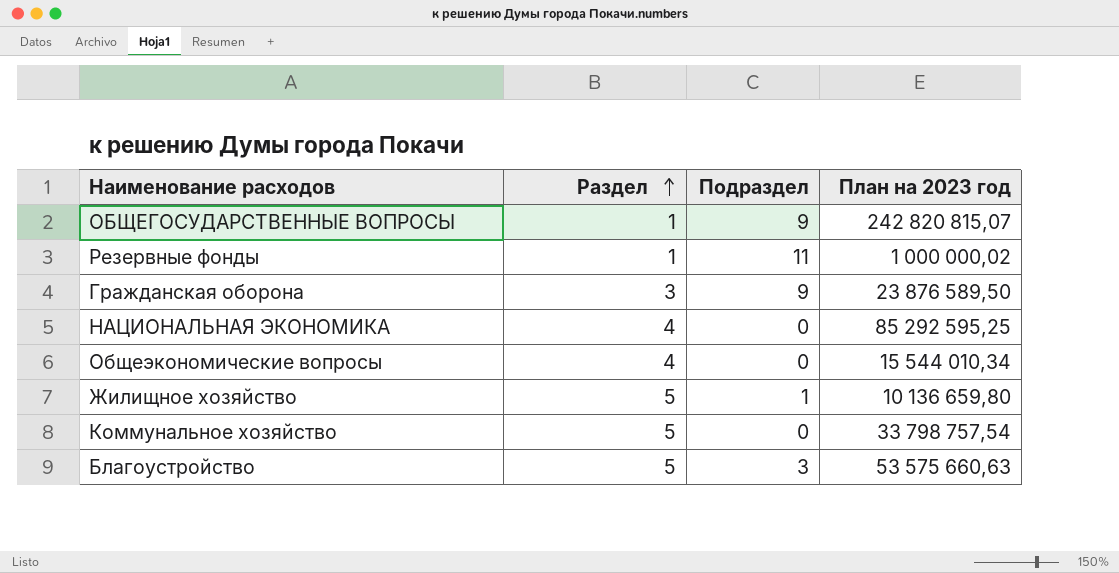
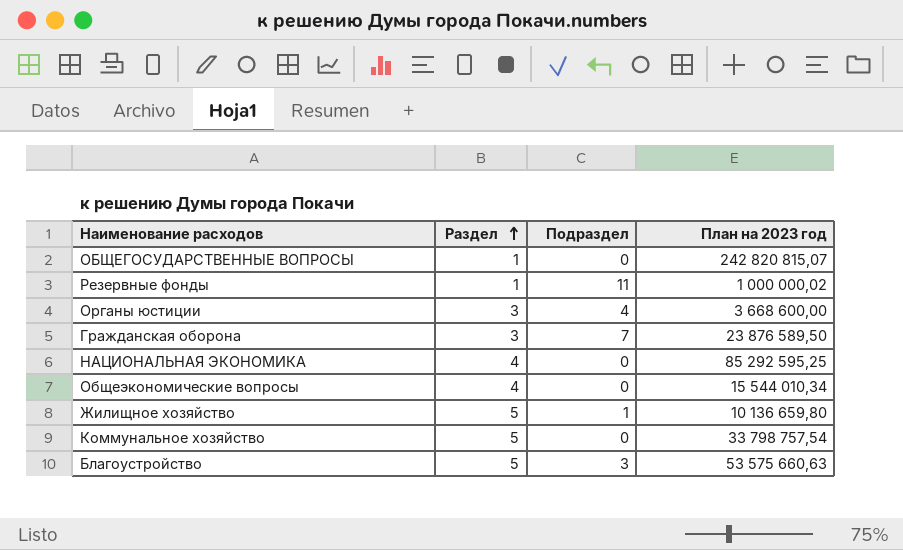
ОБЩЕГОСУДАРСТВЕННЫЕ ВОПРОСЫ | Подраздел: 9 -> 0
row Органы юстиции: none -> 3 | 4 | 3 668 600,00
Гражданская оборона | Подраздел: 9 -> 7

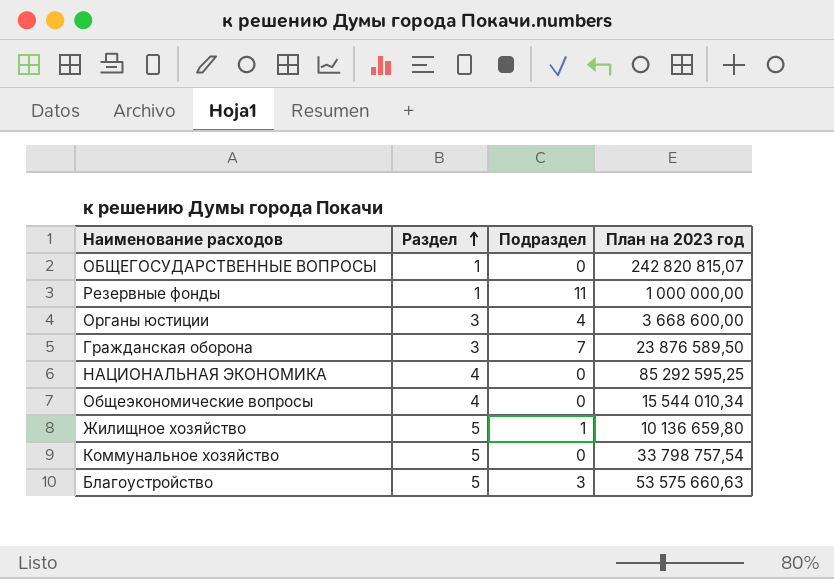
Резервные фонды | План на 2023 год: 1 000 000,02 -> 1 000 000,00

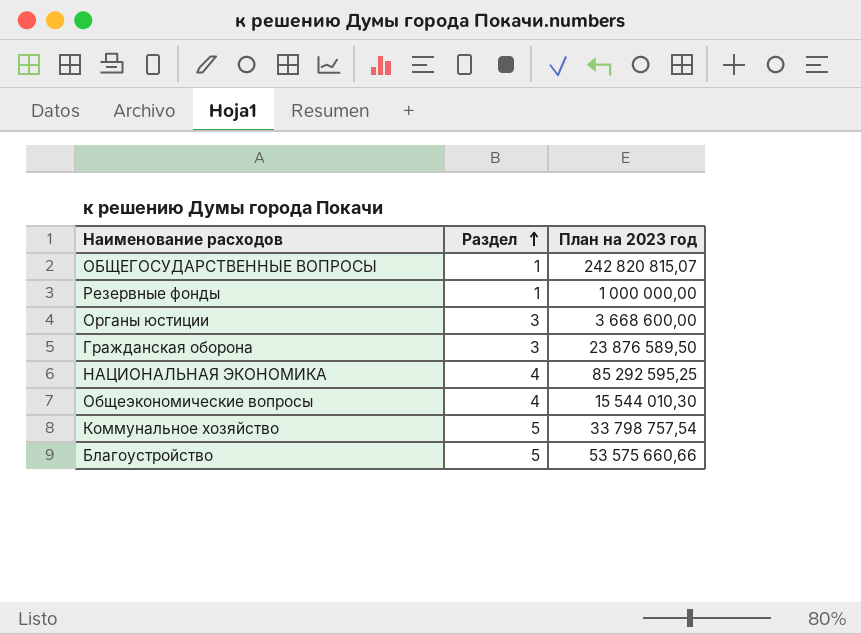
column Подраздел | position: 3 -> none
row Жилищное хозяйство: 5 | 1 | 10 136 659,80 -> none
Общеэкономические вопросы | План на 2023 год: 15 544 010,34 -> 15 544 010,30
Благоустройство | План на 2023 год: 53 575 660,63 -> 53 575 660,66

